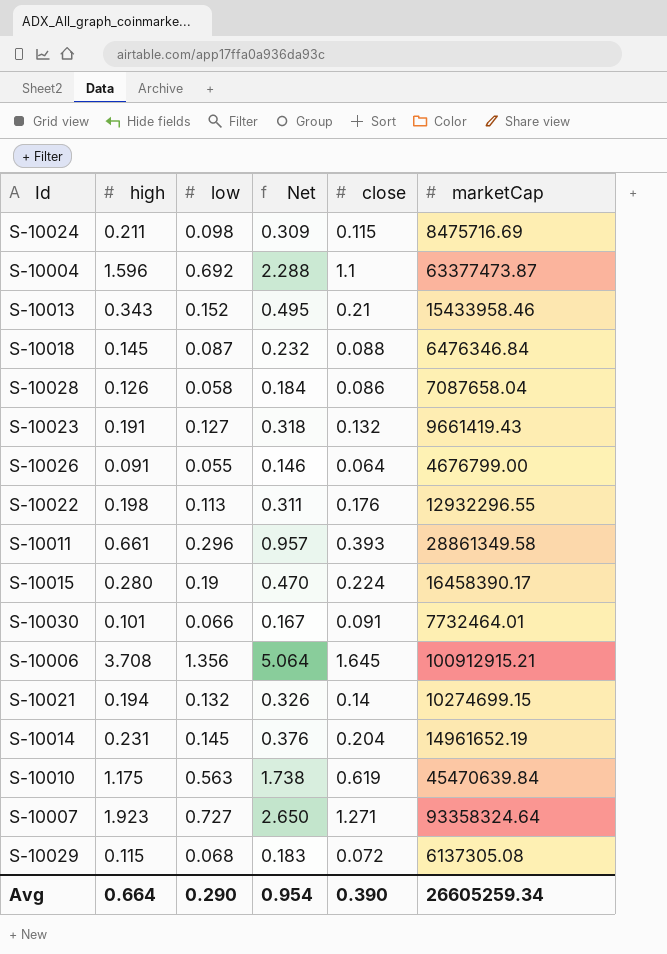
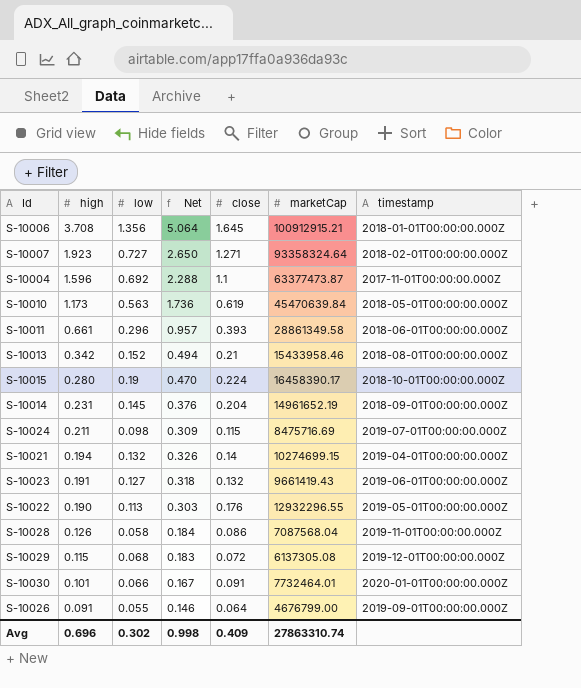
row order: none -> high descending
column timestamp | position: none -> 7
row S-10018: 0.145 | 0.087 | 0.232 | 0.088 | 6476346.84 -> none
S-10010 | high: 1.175 -> 1.173
S-10010 | Net: 1.738 -> 1.736
S-10013 | high: 0.343 -> 0.342
S-10013 | Net: 0.495 -> 0.494
S-10022 | high: 0.198 -> 0.190
S-10022 | Net: 0.311 -> 0.303
S-10028 | marketCap: 7087658.04 -> 7087568.04
Avg | high: 0.664 -> 0.696
Avg | low: 0.290 -> 0.302
Avg | Net: 0.954 -> 0.998
Avg | close: 0.390 -> 0.409
Avg | marketCap: 26605259.34 -> 27863310.74

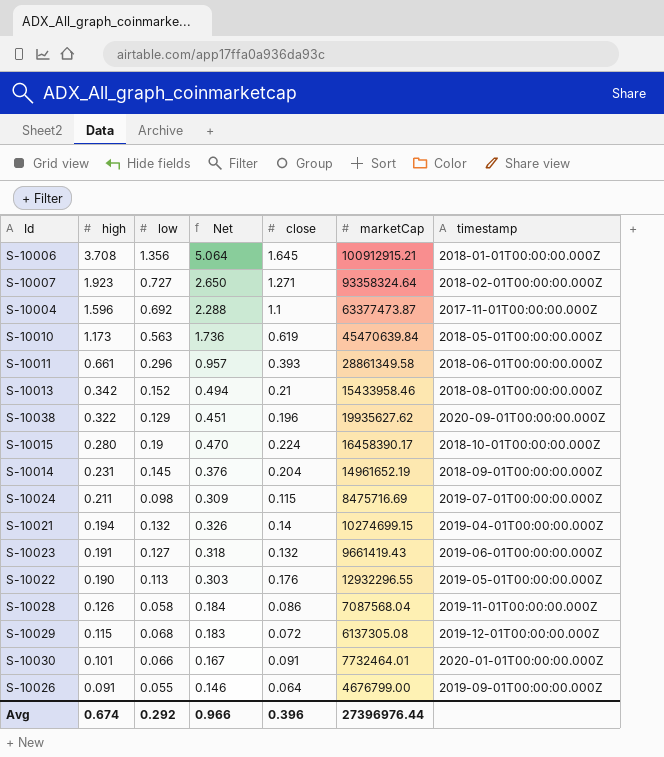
row S-10038: none -> 0.322 | 0.129 | 0.451 | 0.196 | 19935627.62 | 2020-09-01T00:00:00.000Z
Avg | high: 0.696 -> 0.674
Avg | low: 0.302 -> 0.292
Avg | Net: 0.998 -> 0.966
Avg | close: 0.409 -> 0.396
Avg | marketCap: 27863310.74 -> 27396976.44

